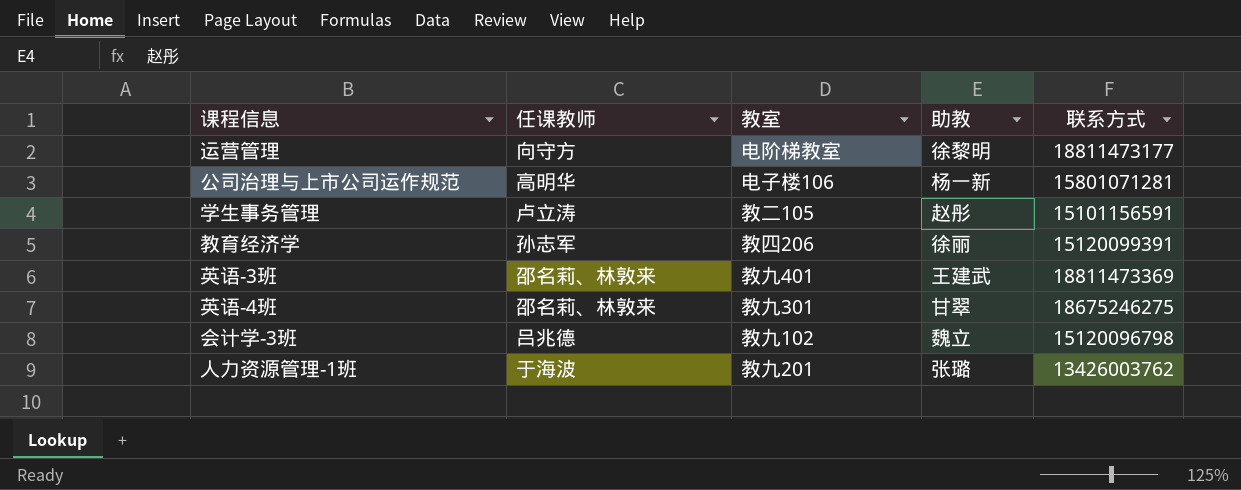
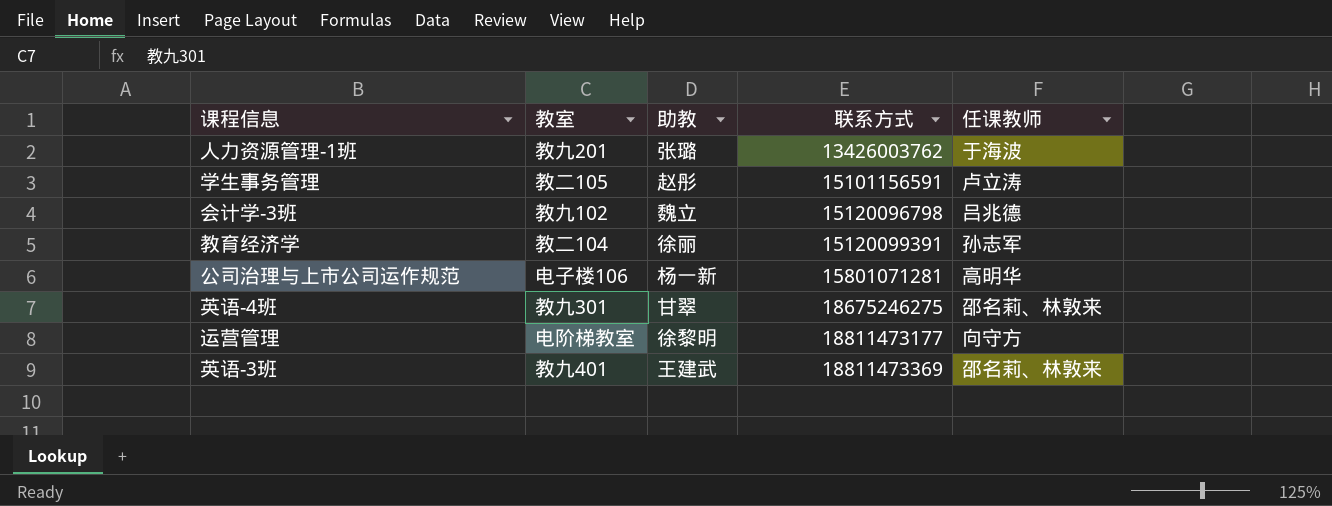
row order: none -> 联系方式 ascending
column 任课教师 | position: 2 -> 5
教育经济学 | 教室: 教四206 -> 教二104

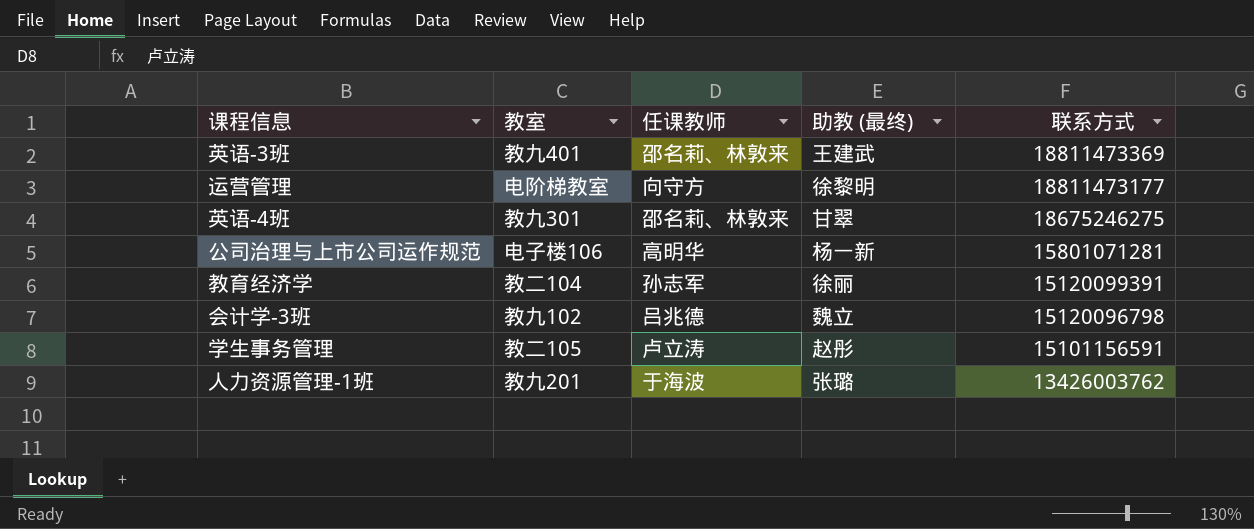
row order: 联系方式 ascending -> 联系方式 descending
column 任课教师 | position: 5 -> 3
column name: 助教 -> 助教 (最终)

